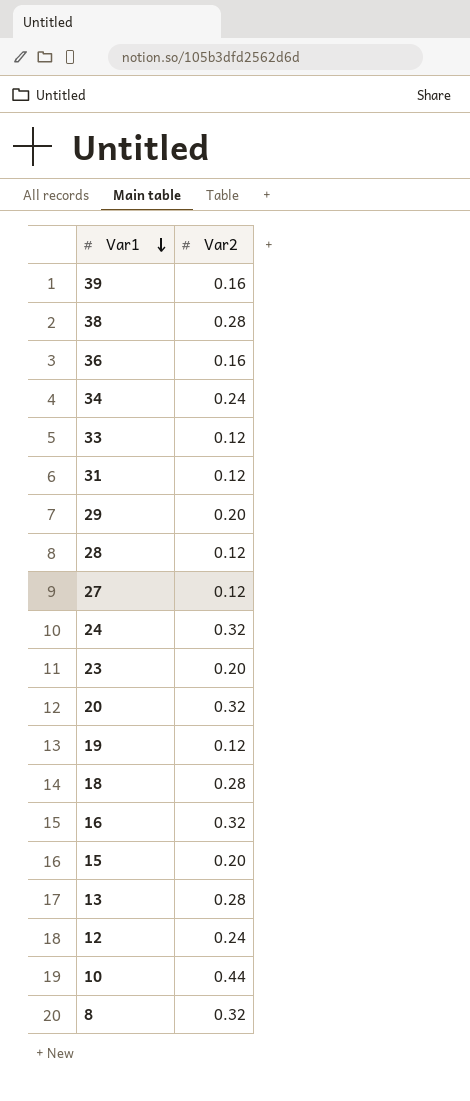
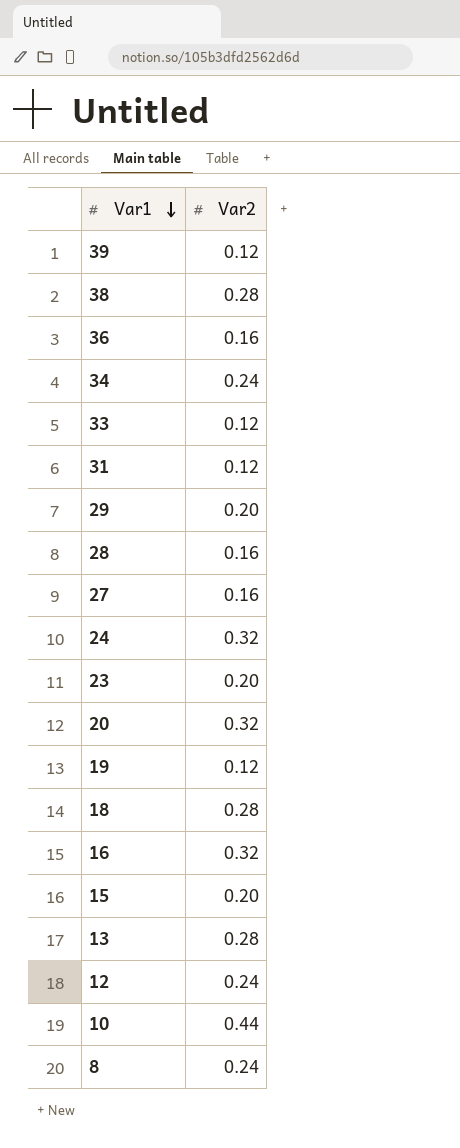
39 | Var2: 0.16 -> 0.12
28 | Var2: 0.12 -> 0.16
27 | Var2: 0.12 -> 0.16
8 | Var2: 0.32 -> 0.24

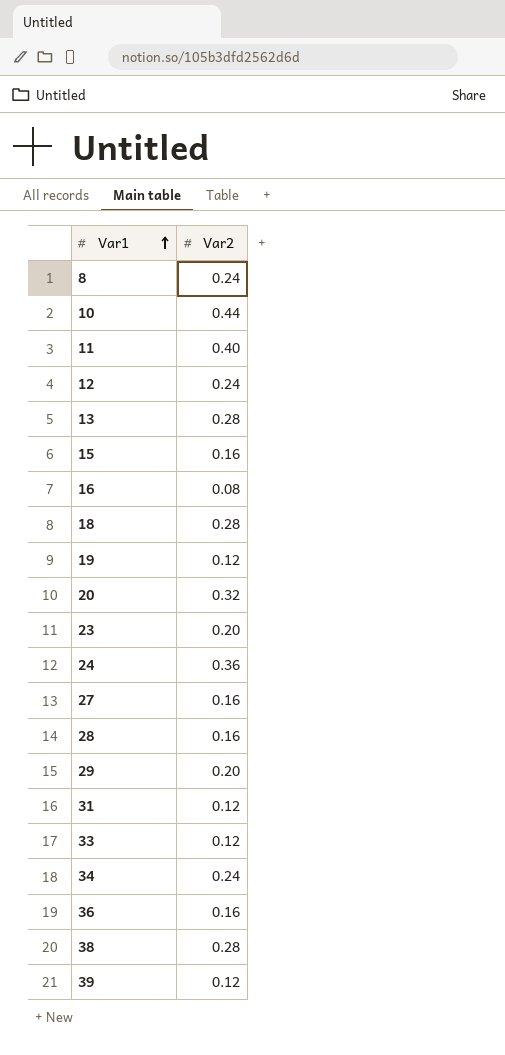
row order: Var1 descending -> Var1 ascending
row 11: none -> 0.40
15 | Var2: 0.20 -> 0.16
16 | Var2: 0.32 -> 0.08
24 | Var2: 0.32 -> 0.36

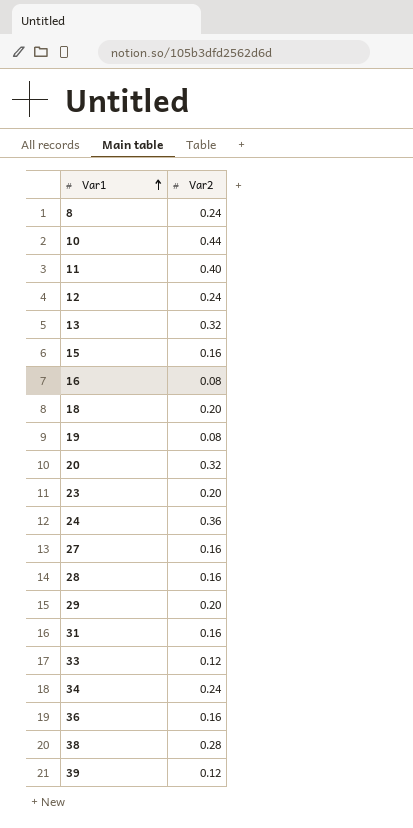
13 | Var2: 0.28 -> 0.32
18 | Var2: 0.28 -> 0.20
19 | Var2: 0.12 -> 0.08
31 | Var2: 0.12 -> 0.16

